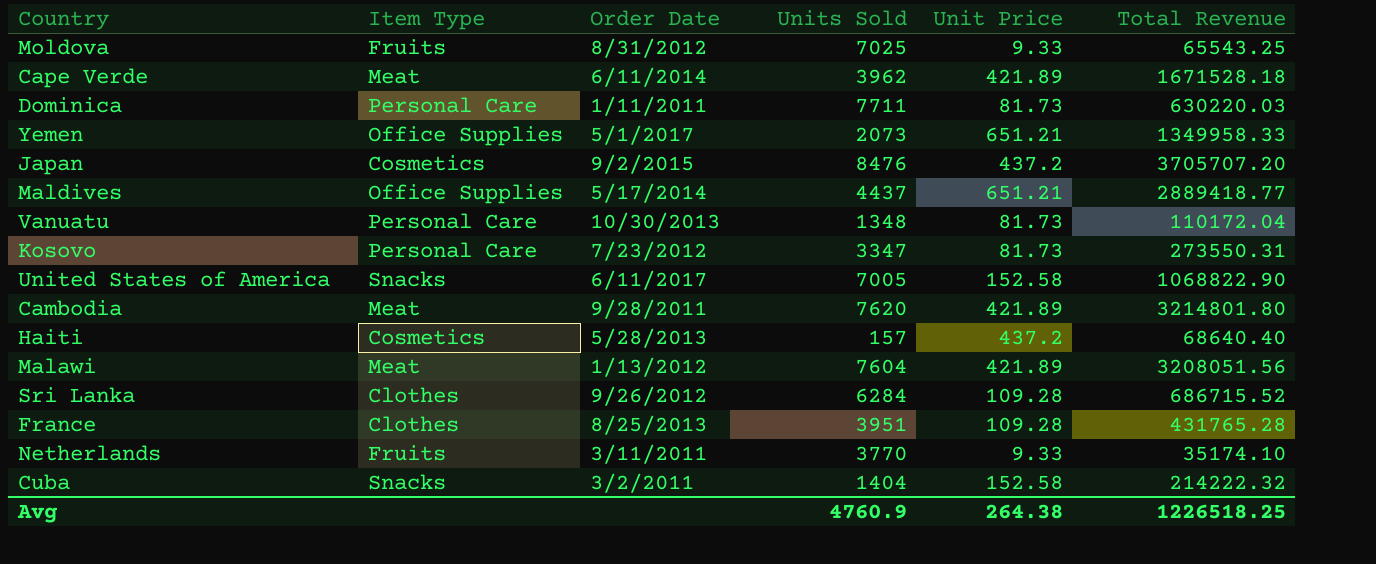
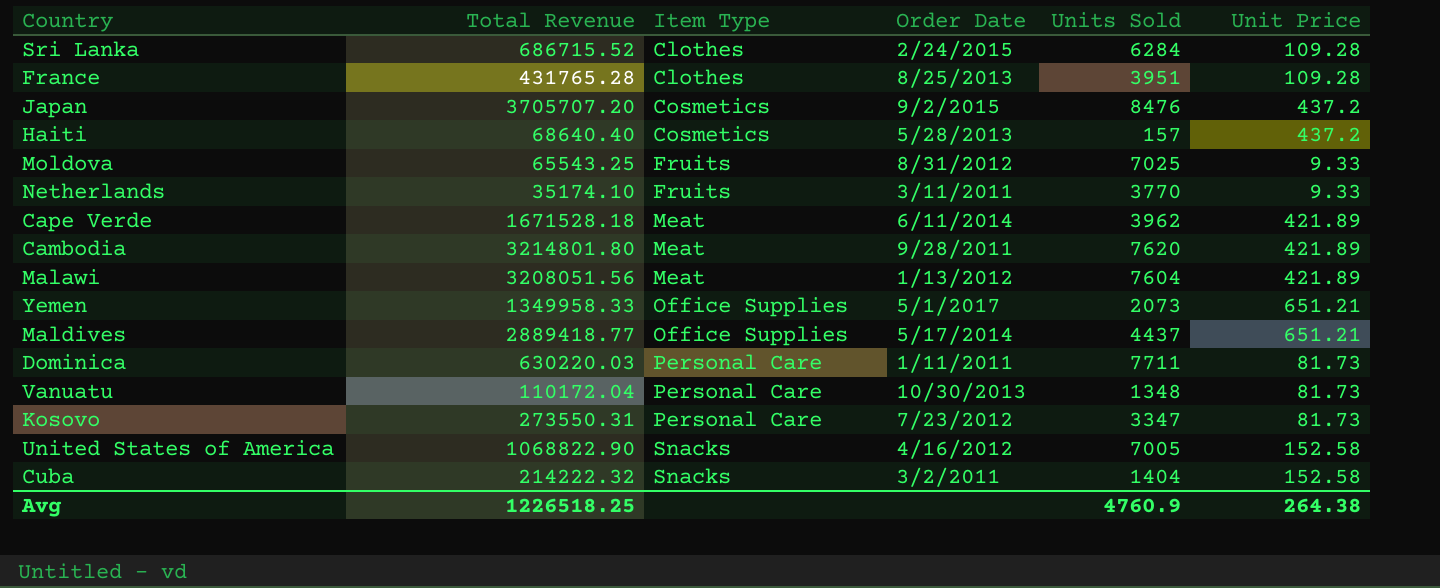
row order: none -> Item Type ascending
column Total Revenue | position: 6 -> 2
Sri Lanka | Order Date: 9/26/2012 -> 2/24/2015
United States of America | Order Date: 6/11/2017 -> 4/16/2012

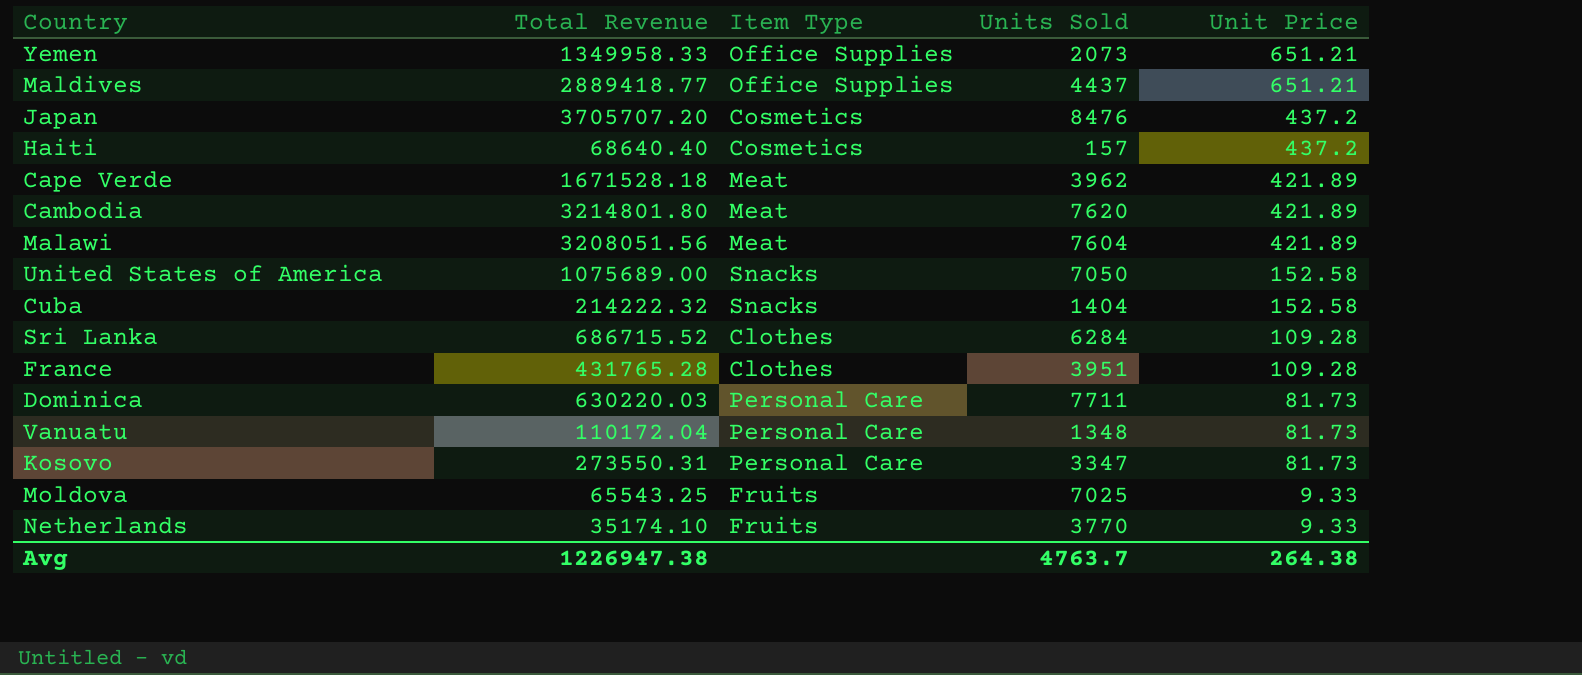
row order: Item Type ascending -> Unit Price descending
column Order Date | position: 4 -> none
United States of America | Total Revenue: 1068822.90 -> 1075689.00
United States of America | Units Sold: 7005 -> 7050
Avg | Total Revenue: 1226518.25 -> 1226947.38
Avg | Units Sold: 4760.9 -> 4763.7

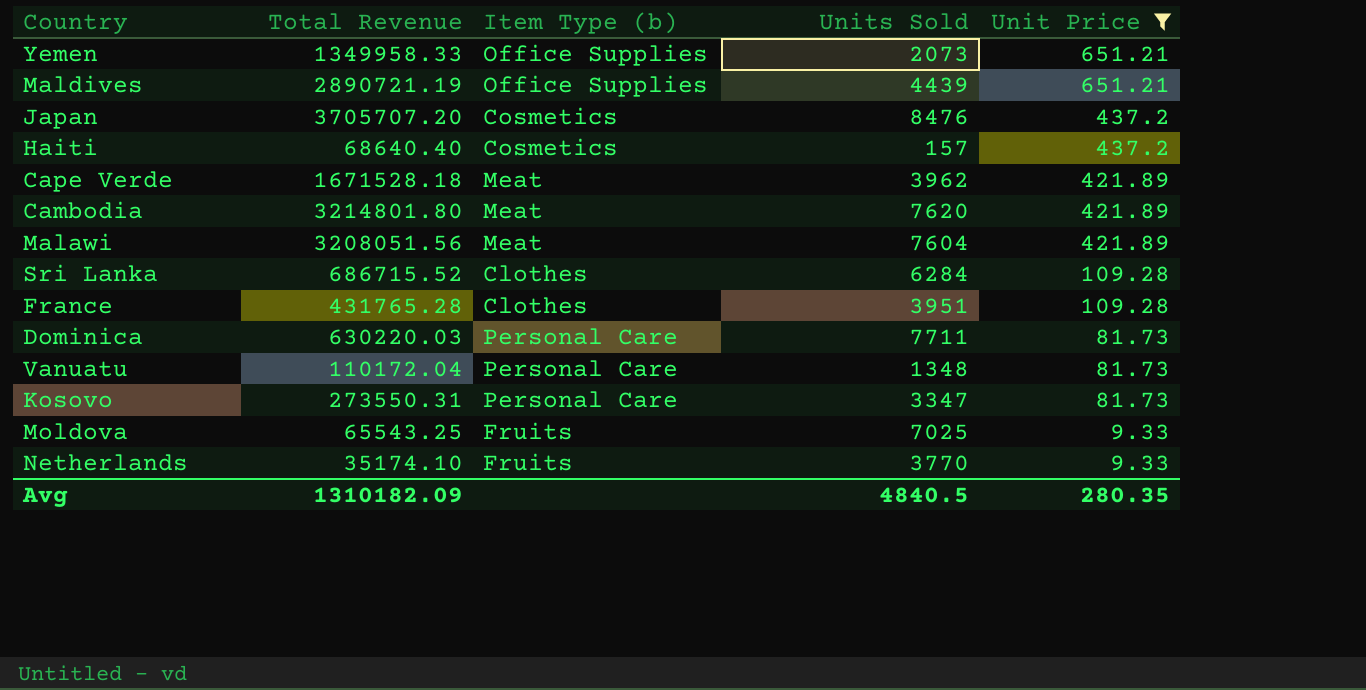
filter: none -> Unit Price != 152.58
column name: Item Type -> Item Type (b)
Maldives | Total Revenue: 2889418.77 -> 2890721.19
Maldives | Units Sold: 4437 -> 4439
Avg | Total Revenue: 1226947.38 -> 1310182.09
Avg | Units Sold: 4763.7 -> 4840.5
Avg | Unit Price: 264.38 -> 280.35

